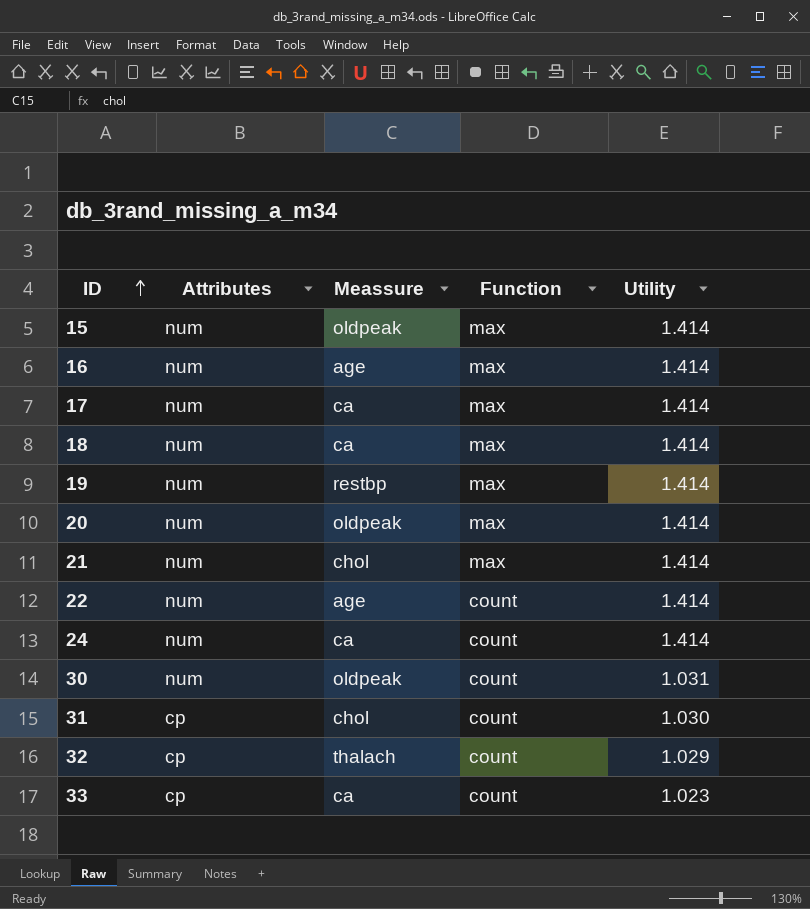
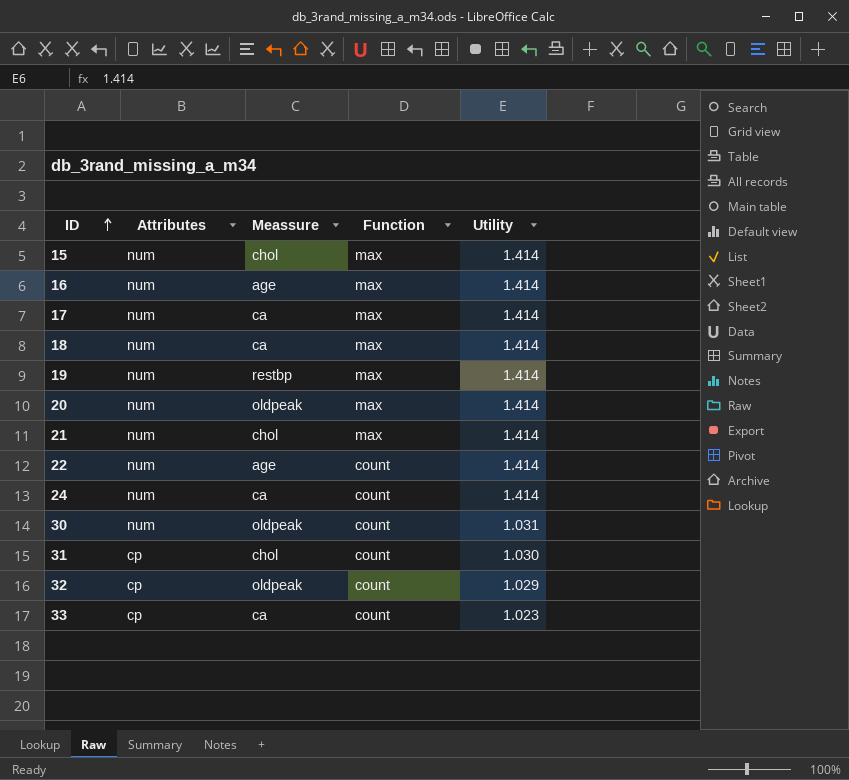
15 | Meassure: oldpeak -> chol
32 | Meassure: thalach -> oldpeak

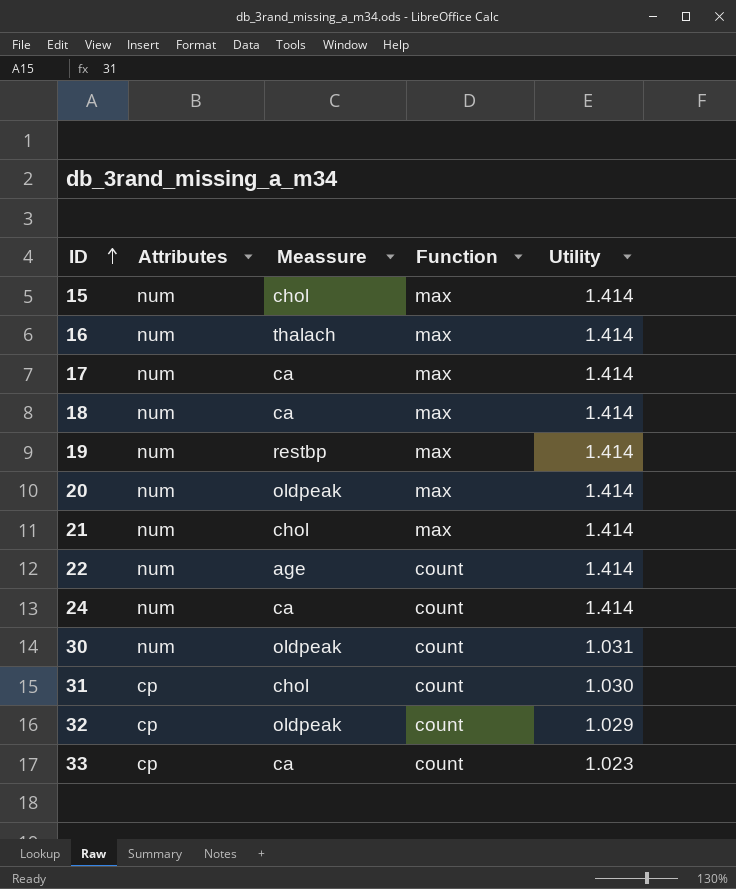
16 | Meassure: age -> thalach

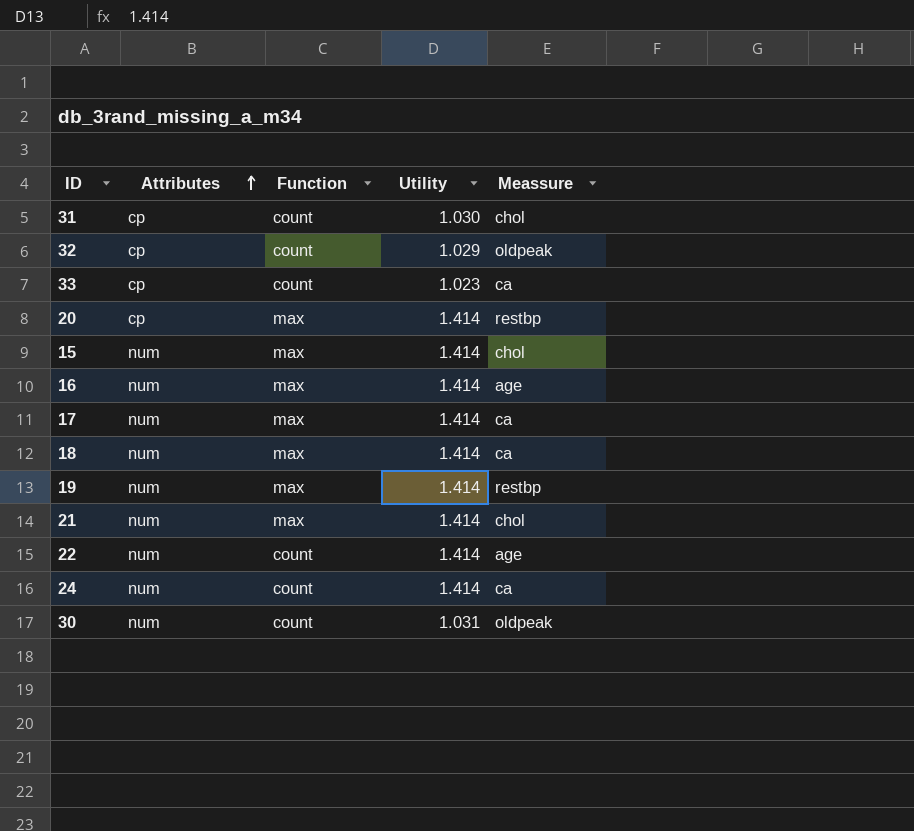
row order: ID ascending -> Attributes ascending
column Meassure | position: 3 -> 5
20 | Attributes: num -> cp
20 | Meassure: oldpeak -> restbp
16 | Meassure: thalach -> age

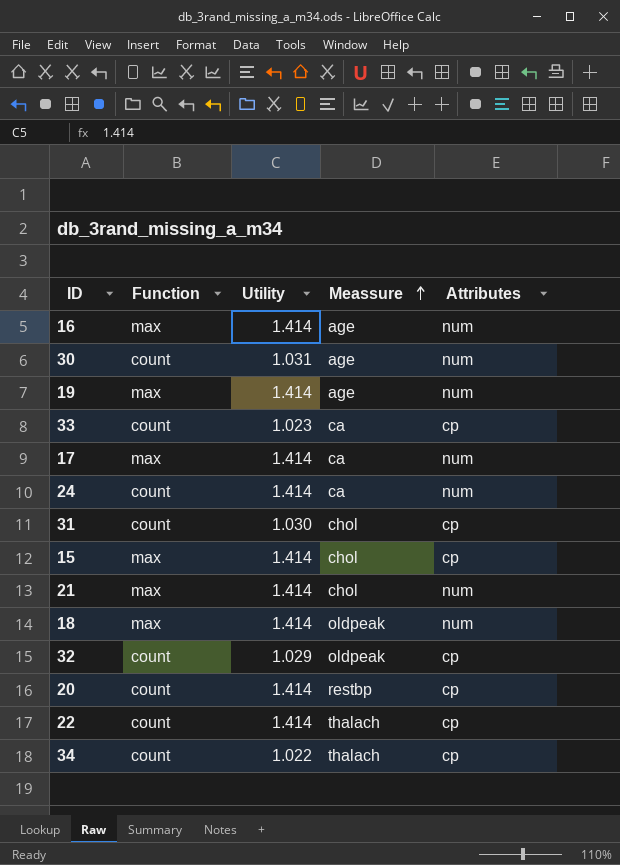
row order: Attributes ascending -> Meassure ascending
column Attributes | position: 2 -> 5
30 | Meassure: oldpeak -> age
19 | Meassure: restbp -> age
15 | Attributes: num -> cp
18 | Meassure: ca -> oldpeak
20 | Function: max -> count
22 | Meassure: age -> thalach
22 | Attributes: num -> cp
row 34: none -> count | 1.022 | thalach | cp

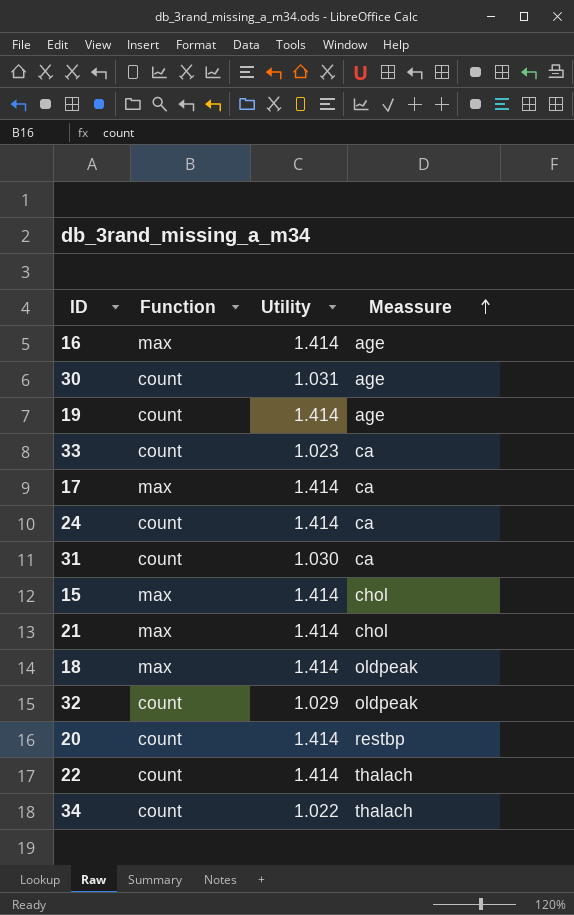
column Attributes | position: 5 -> none
19 | Function: max -> count
31 | Meassure: chol -> ca

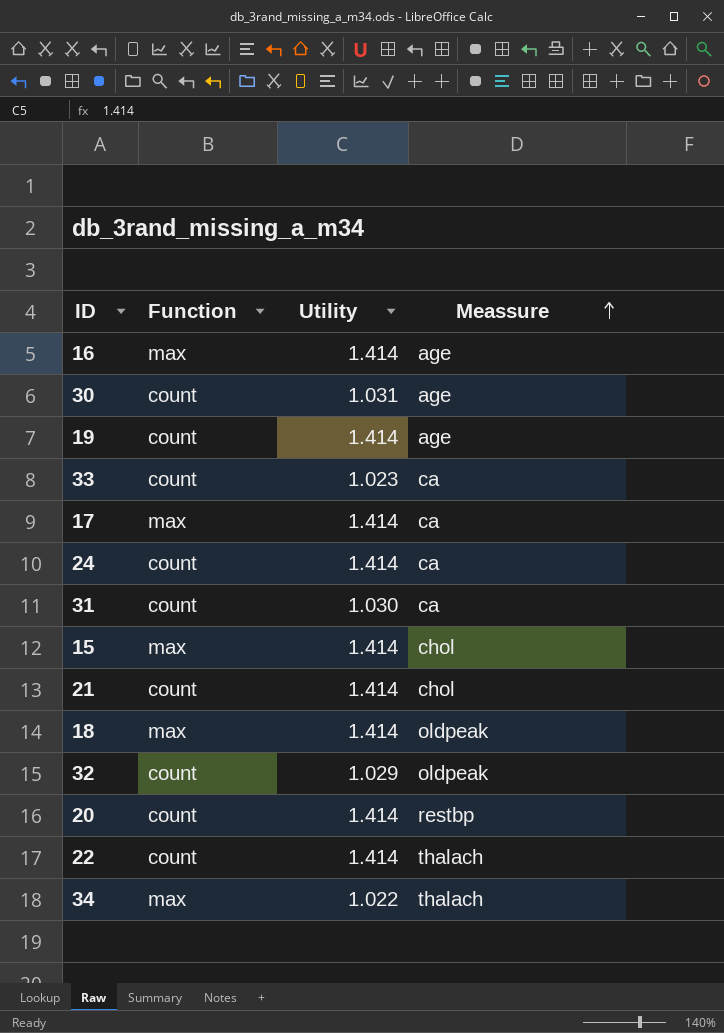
21 | Function: max -> count
34 | Function: count -> max

